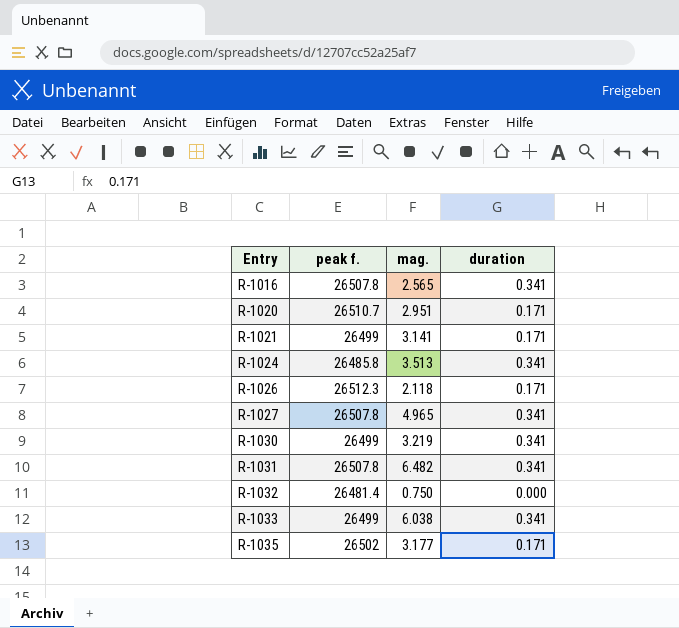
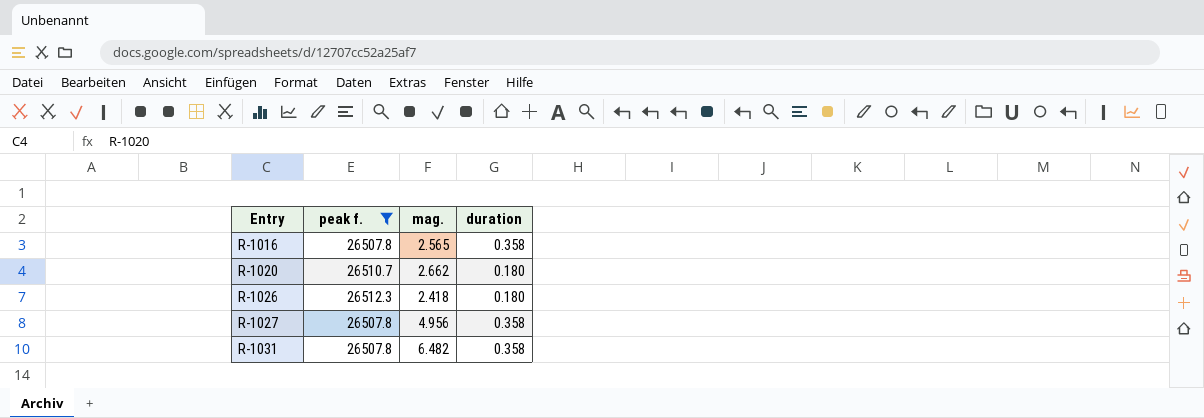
filter: none -> peak f. >= 26507.8
R-1016 | duration: 0.341 -> 0.358
R-1020 | mag.: 2.951 -> 2.662
R-1020 | duration: 0.171 -> 0.180
R-1026 | mag.: 2.118 -> 2.418
R-1026 | duration: 0.171 -> 0.180
R-1027 | mag.: 4.965 -> 4.956
R-1027 | duration: 0.341 -> 0.358
R-1031 | duration: 0.341 -> 0.358

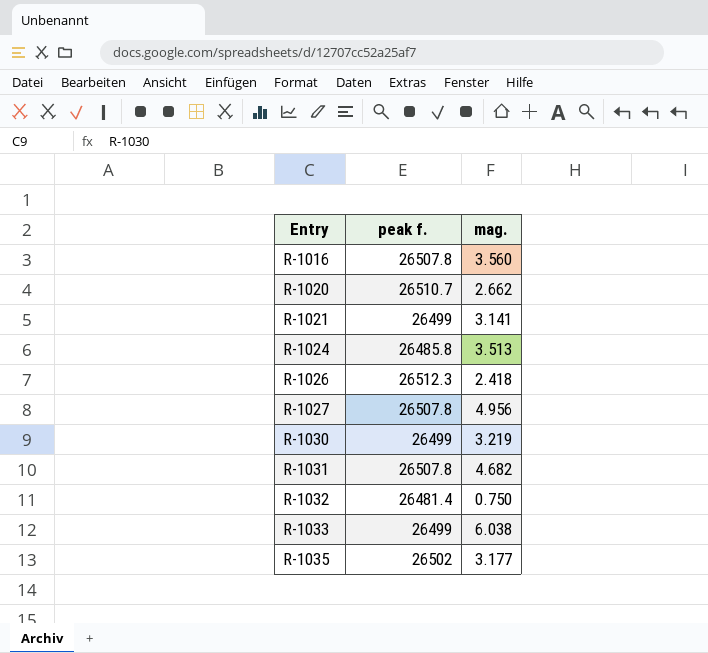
filter: peak f. >= 26507.8 -> none
column duration | position: 4 -> none
R-1016 | mag.: 2.565 -> 3.560
R-1031 | mag.: 6.482 -> 4.682

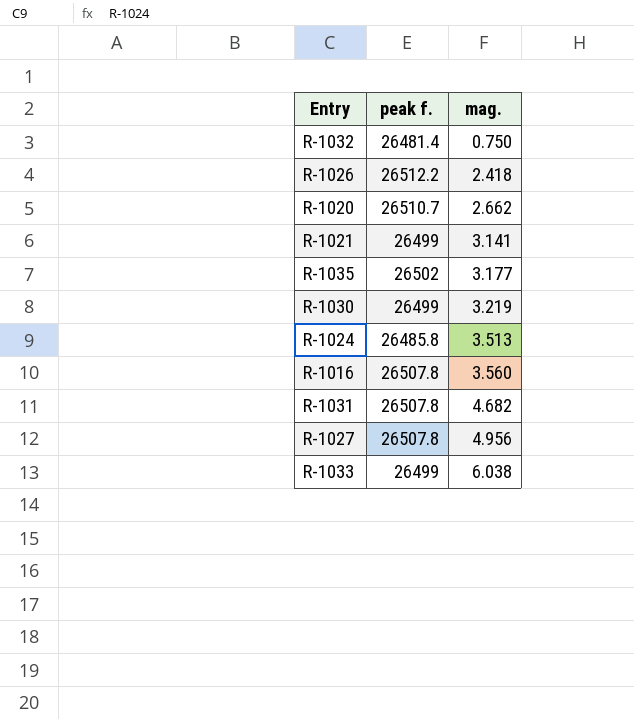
row order: Entry ascending -> mag. ascending
R-1026 | peak f.: 26512.3 -> 26512.2

